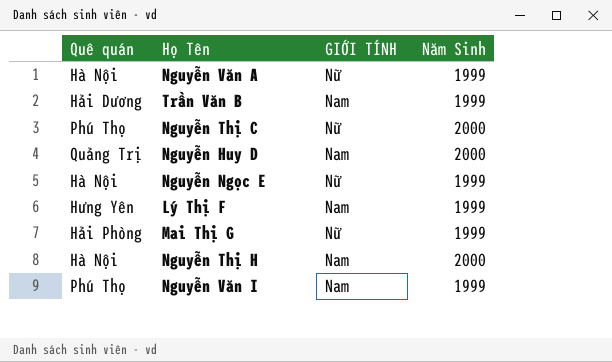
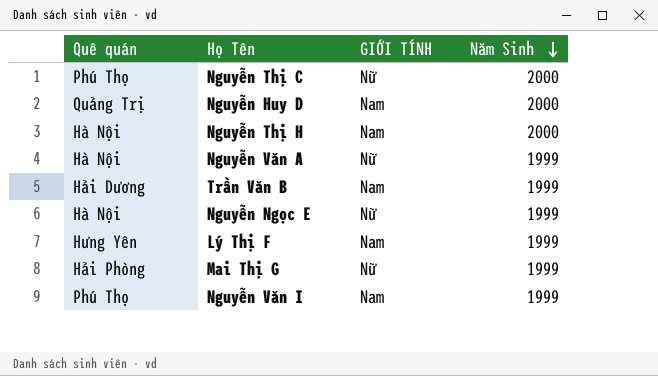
row order: none -> Năm Sinh descending

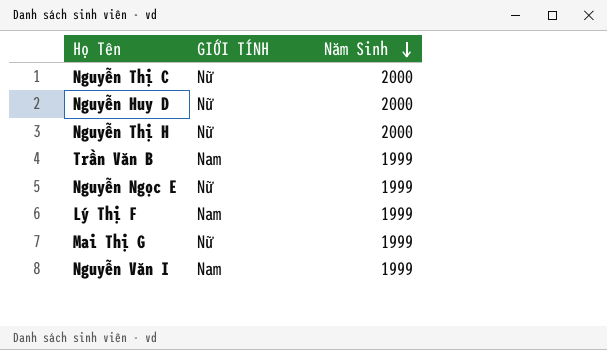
column Quê quán | position: 1 -> none
row Nguyễn Văn A: Hà Nội | Nữ | 1999 -> none
Nguyễn Huy D | GIỚI TÍNH: Nam -> Nữ
Nguyễn Thị H | GIỚI TÍNH: Nam -> Nữ

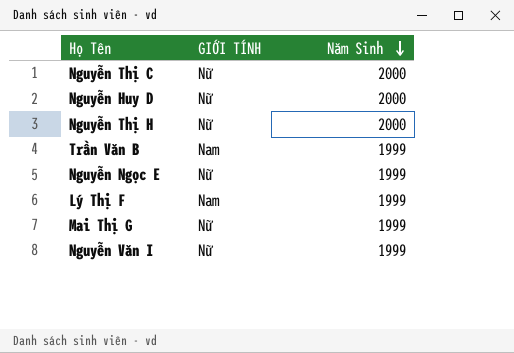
Nguyễn Văn I | GIỚI TÍNH: Nam -> Nữ

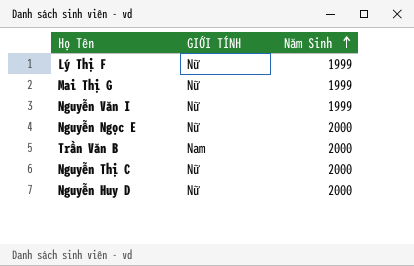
row order: Năm Sinh descending -> Năm Sinh ascending
row Nguyễn Thị H: Nữ | 2000 -> none
Lý Thị F | GIỚI TÍNH: Nam -> Nữ
Nguyễn Ngọc E | Năm Sinh: 1999 -> 2000
Trần Văn B | Năm Sinh: 1999 -> 2000

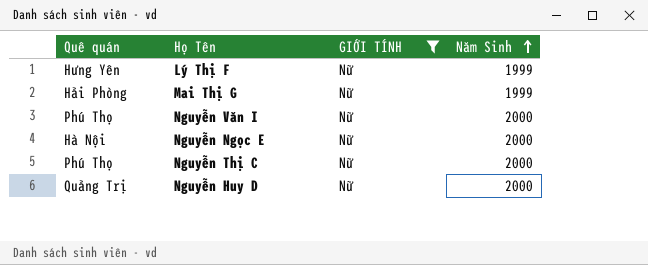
filter: none -> GIỚI TÍNH = Nữ
column Quê quán | position: none -> 1
Nguyễn Văn I | Năm Sinh: 1999 -> 2000

